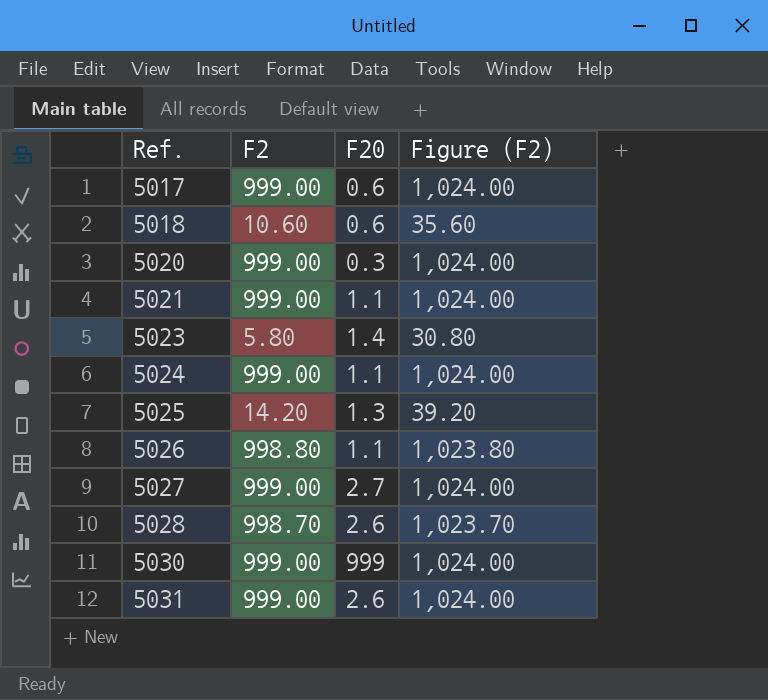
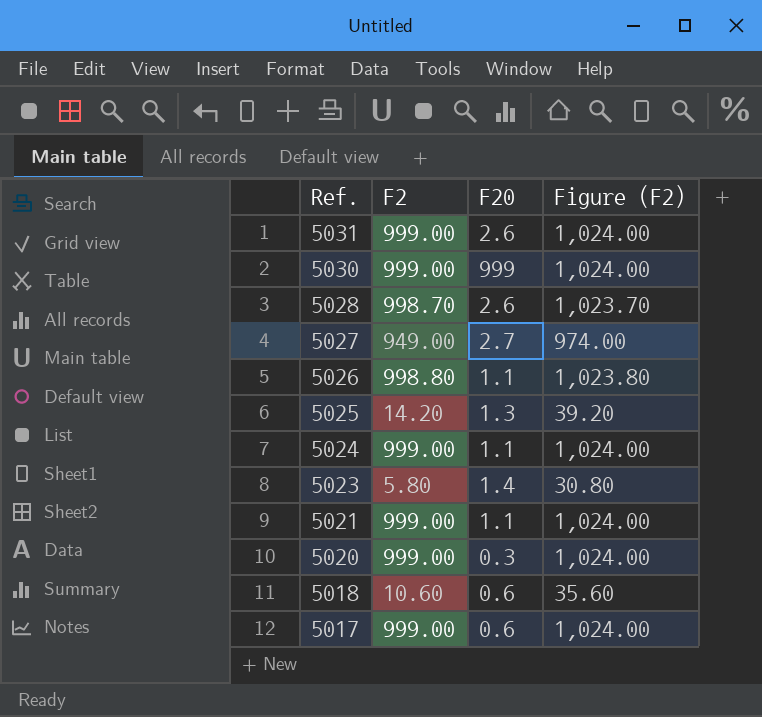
row order: Ref. ascending -> Ref. descending
5027 | F2: 999.00 -> 949.00
5027 | Figure (F2): 1,024.00 -> 974.00

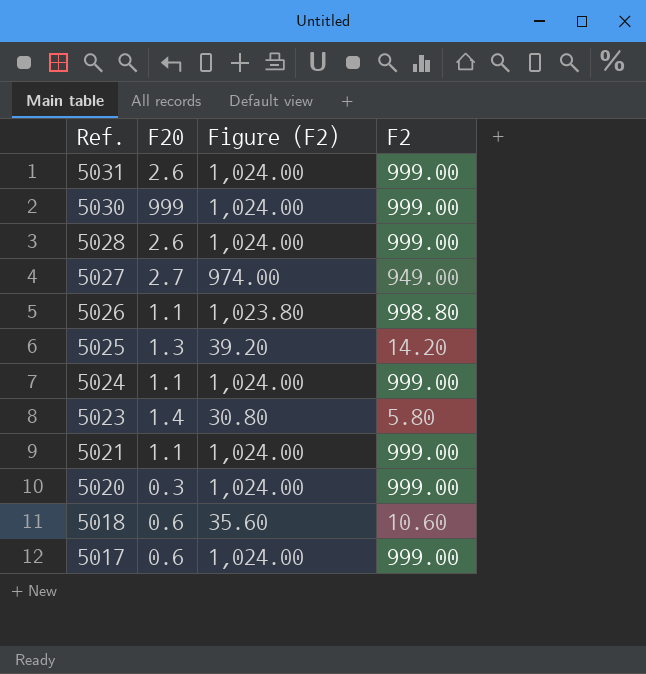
column F2 | position: 2 -> 4
5028 | Figure (F2): 1,023.70 -> 1,024.00
5028 | F2: 998.70 -> 999.00

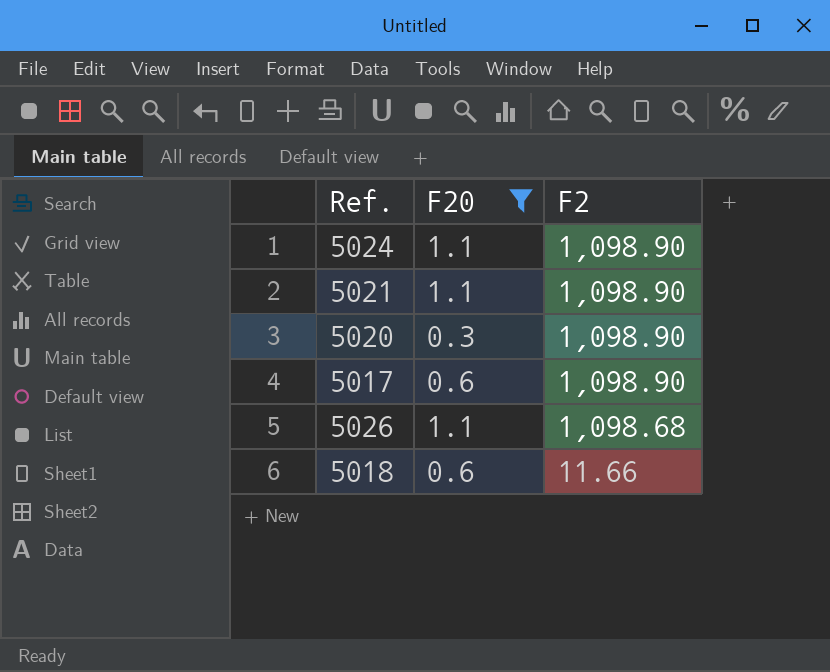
filter: none -> F20 <= 1.1
row order: Ref. descending -> F2 descending
column Figure (F2) | formula: [F2] + 25 -> none
5024 | F2: 999.00 -> 1,098.90
5021 | F2: 999.00 -> 1,098.90
5020 | F2: 999.00 -> 1,098.90
5017 | F2: 999.00 -> 1,098.90
5026 | F2: 998.80 -> 1,098.68
5018 | F2: 10.60 -> 11.66

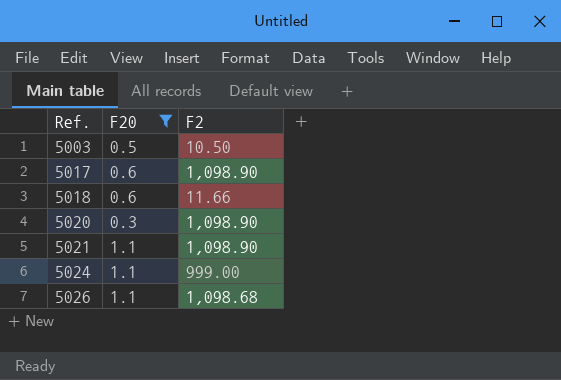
row order: F2 descending -> Ref. ascending
row 5003: none -> 0.5 | 10.50
5024 | F2: 1,098.90 -> 999.00

